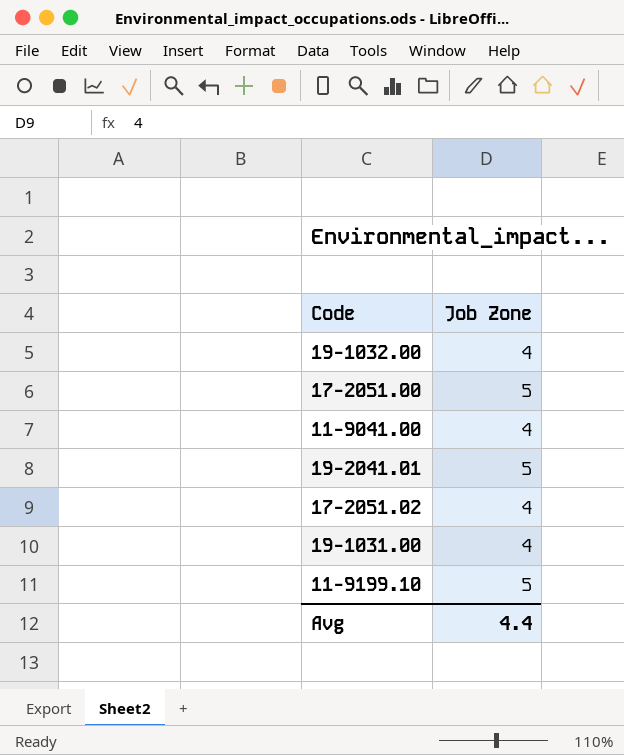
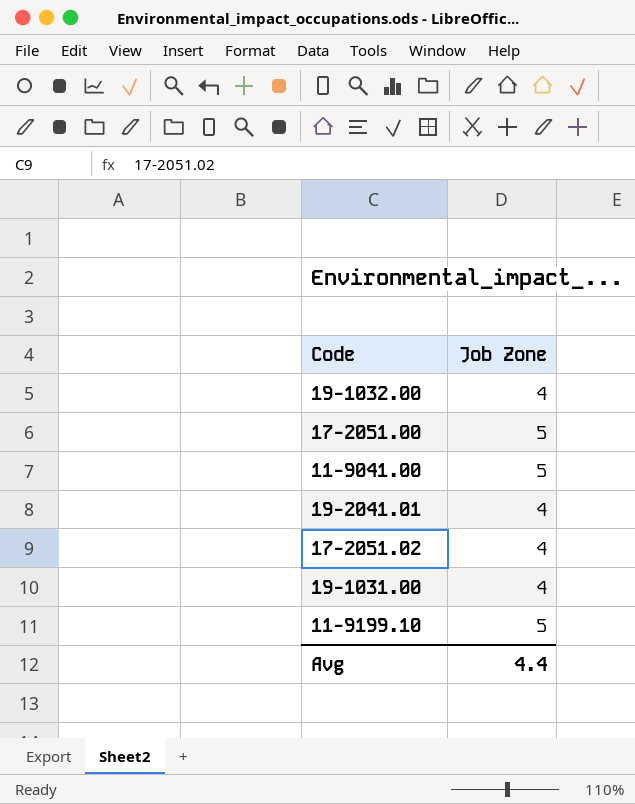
11-9041.00 | Job Zone: 4 -> 5
19-2041.01 | Job Zone: 5 -> 4

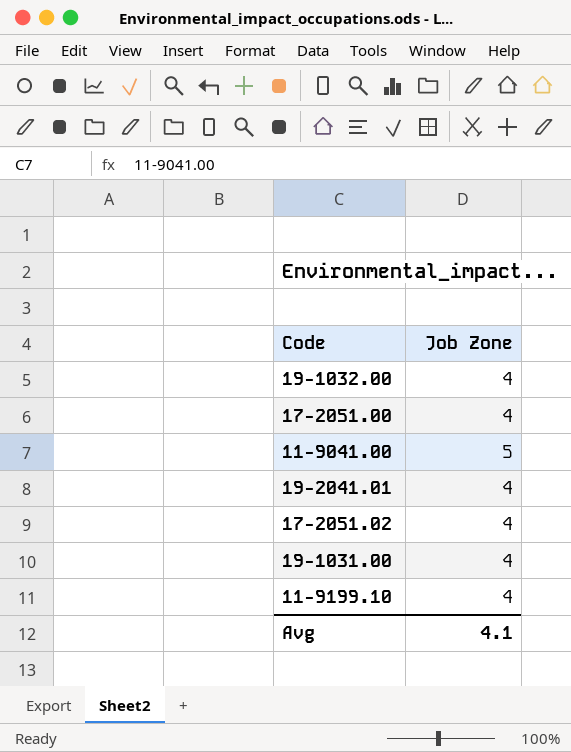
17-2051.00 | Job Zone: 5 -> 4
11-9199.10 | Job Zone: 5 -> 4
Avg | Job Zone: 4.4 -> 4.1

